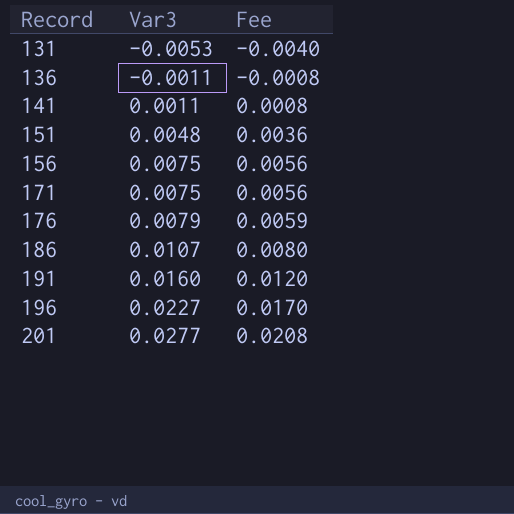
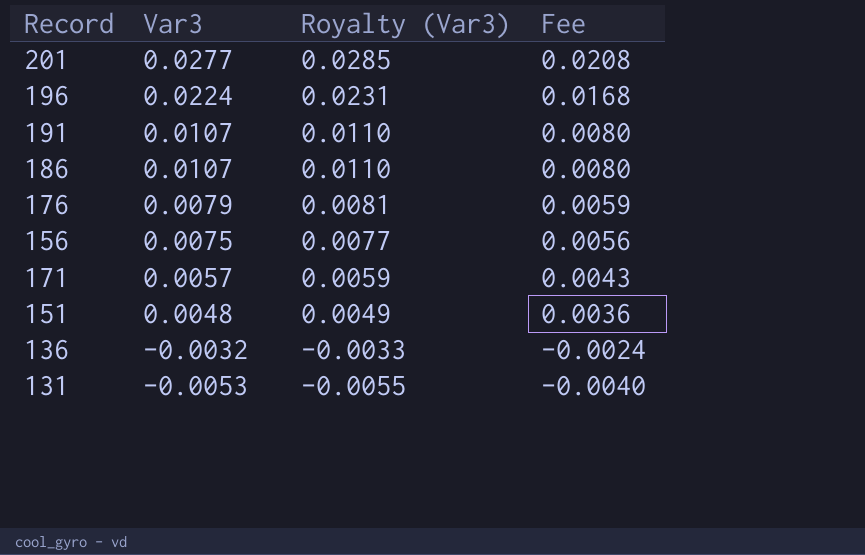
row order: Record ascending -> Var3 descending
column Royalty (Var3) | formula: none -> [Var3] * 1.03
row 141: 0.0011 | 0.0008 -> none
196 | Var3: 0.0227 -> 0.0224
196 | Fee: 0.0170 -> 0.0168
191 | Var3: 0.0160 -> 0.0107
191 | Fee: 0.0120 -> 0.0080
171 | Var3: 0.0075 -> 0.0057
171 | Fee: 0.0056 -> 0.0043
136 | Var3: -0.0011 -> -0.0032
136 | Fee: -0.0008 -> -0.0024

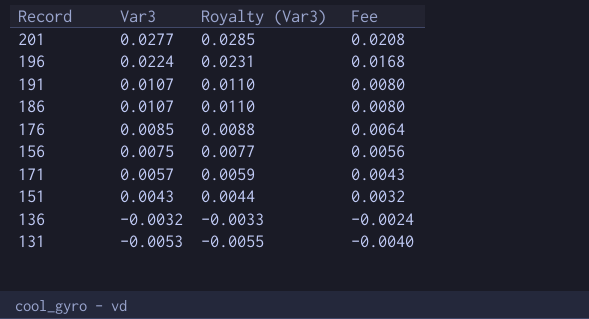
176 | Var3: 0.0079 -> 0.0085
176 | Royalty (Var3): 0.0081 -> 0.0088
176 | Fee: 0.0059 -> 0.0064
151 | Var3: 0.0048 -> 0.0043
151 | Royalty (Var3): 0.0049 -> 0.0044
151 | Fee: 0.0036 -> 0.0032

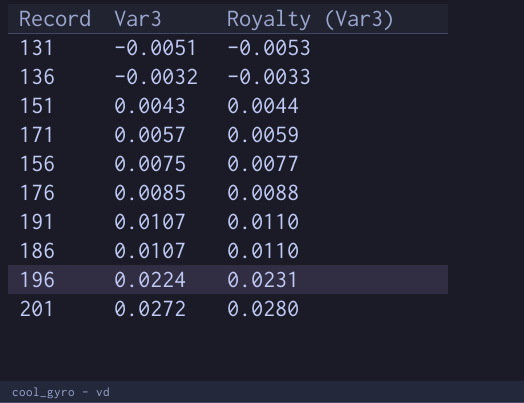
row order: Var3 descending -> Var3 ascending
column Fee | formula: [Var3] * 0.75 -> none
131 | Var3: -0.0053 -> -0.0051
131 | Royalty (Var3): -0.0055 -> -0.0053
201 | Var3: 0.0277 -> 0.0272
201 | Royalty (Var3): 0.0285 -> 0.0280

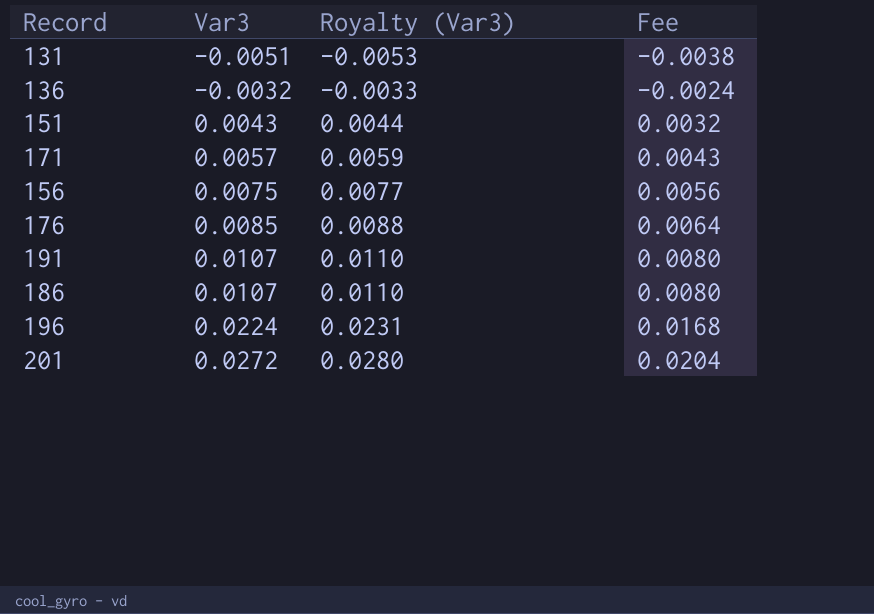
column Fee | formula: none -> [Var3] * 0.75

